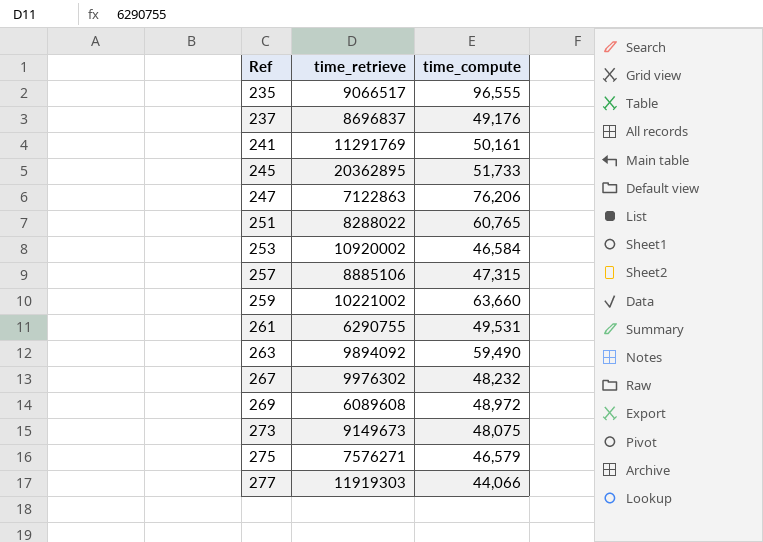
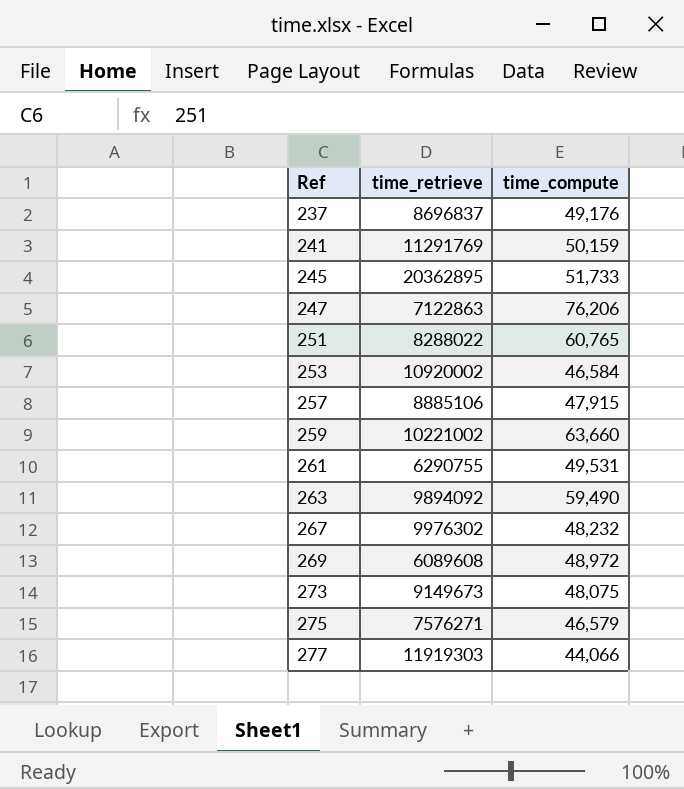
row 235: 9066517 | 96,555 -> none
241 | time_compute: 50,161 -> 50,159
257 | time_compute: 47,315 -> 47,915

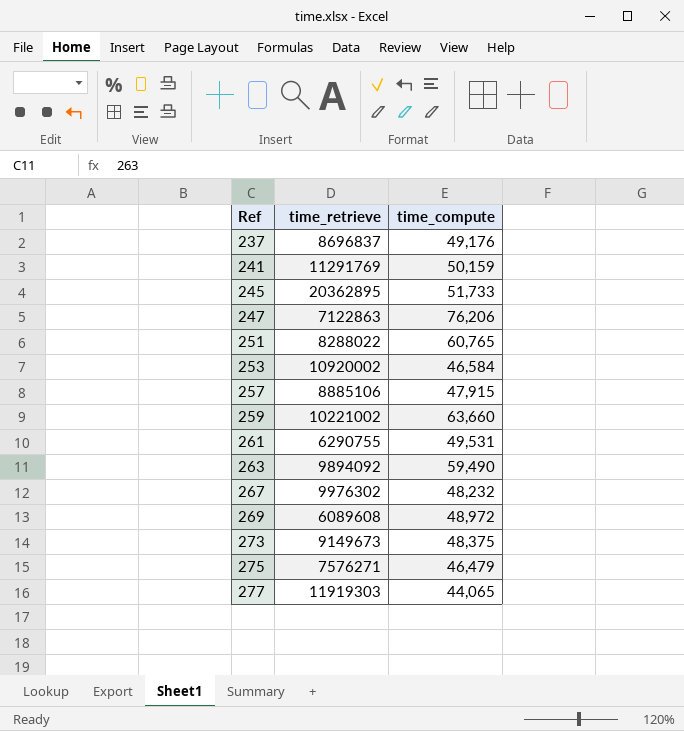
273 | time_compute: 48,075 -> 48,375
275 | time_compute: 46,579 -> 46,479
277 | time_compute: 44,066 -> 44,065

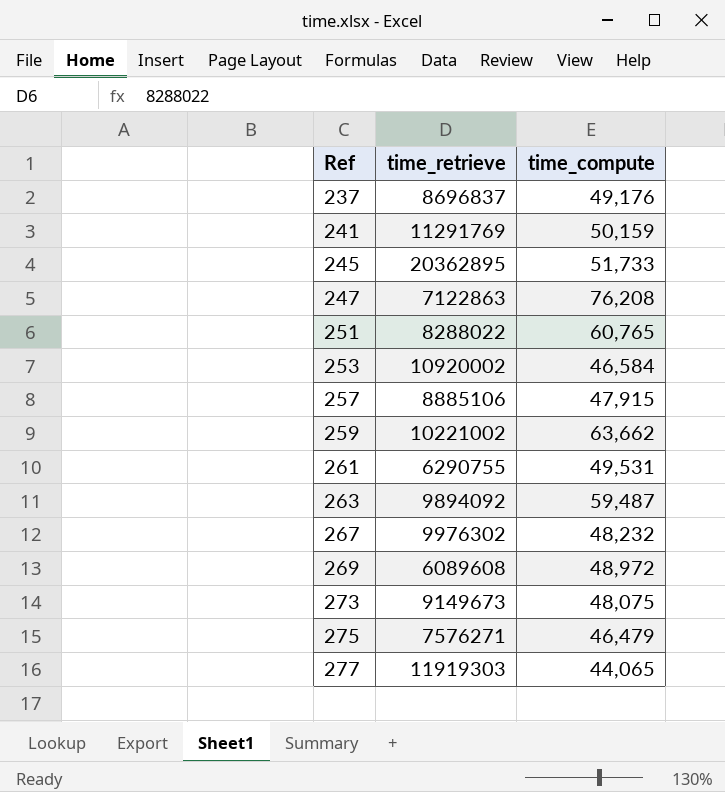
247 | time_compute: 76,206 -> 76,208
259 | time_compute: 63,660 -> 63,662
263 | time_compute: 59,490 -> 59,487
273 | time_compute: 48,375 -> 48,075

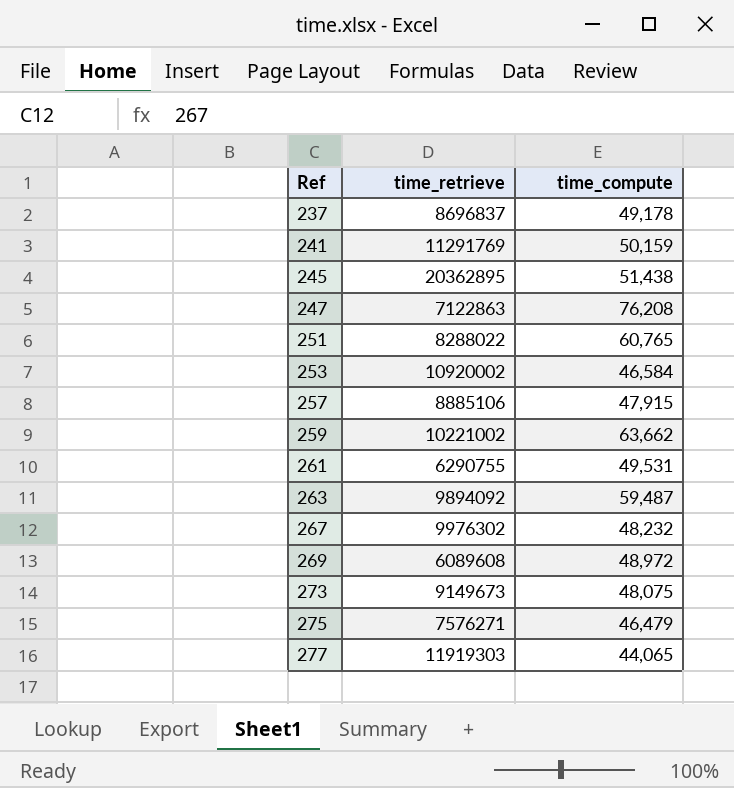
237 | time_compute: 49,176 -> 49,178
245 | time_compute: 51,733 -> 51,438

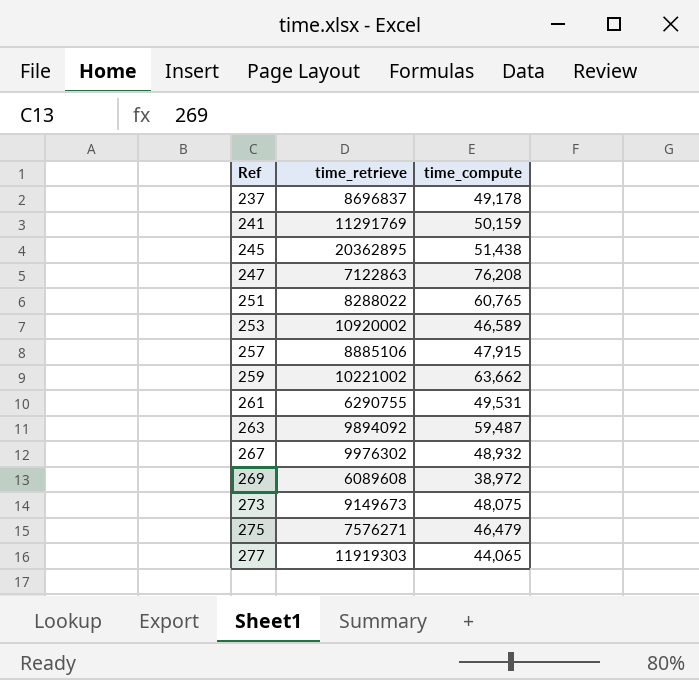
253 | time_compute: 46,584 -> 46,589
267 | time_compute: 48,232 -> 48,932
269 | time_compute: 48,972 -> 38,972

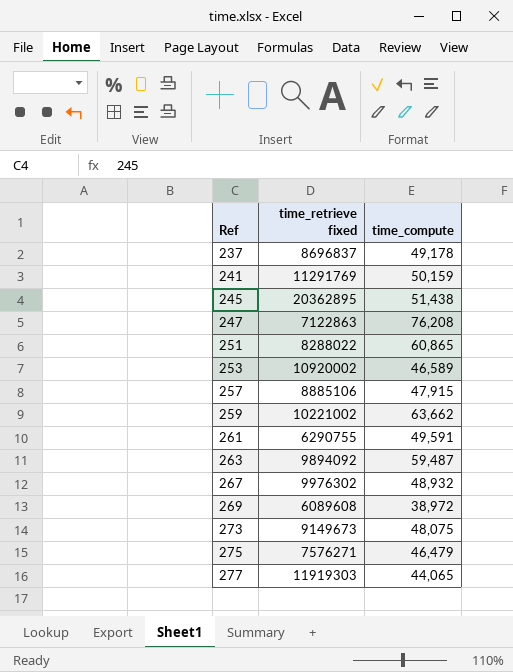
column name: time_retrieve -> time_retrieve fixed
251 | time_compute: 60,765 -> 60,865
261 | time_compute: 49,531 -> 49,591

